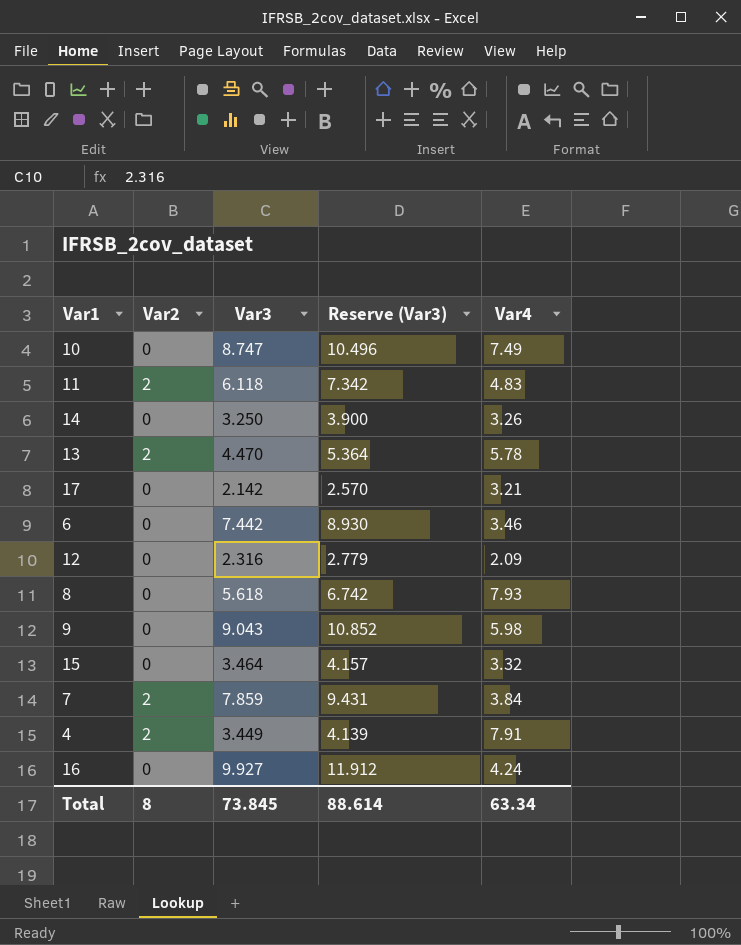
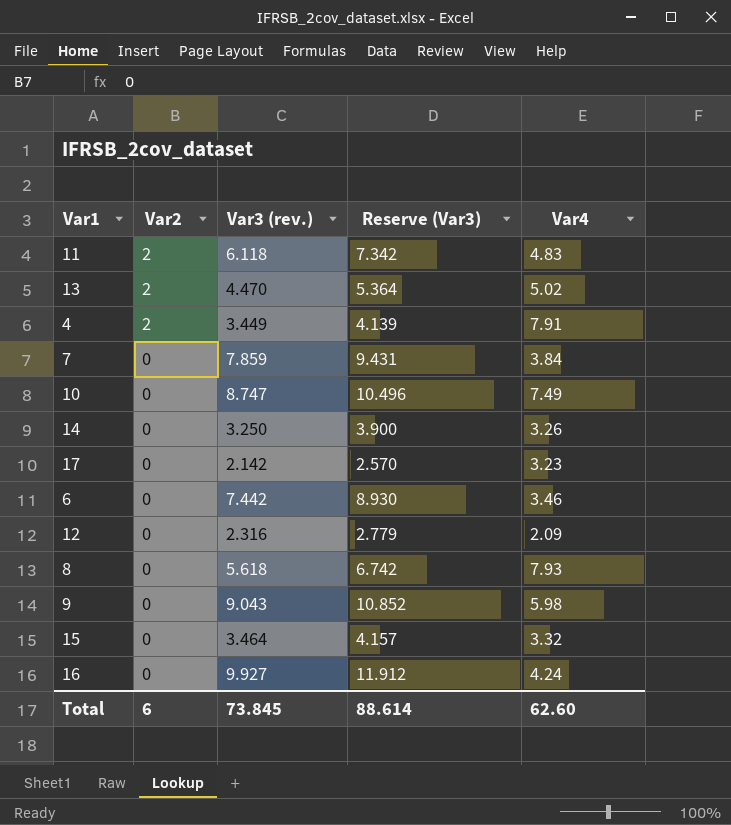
row order: none -> Var2 descending
column name: Var3 -> Var3 (rev.)
13 | Var4: 5.78 -> 5.02
7 | Var2: 2 -> 0
17 | Var4: 3.21 -> 3.23
Total | Var2: 8 -> 6
Total | Var4: 63.34 -> 62.60

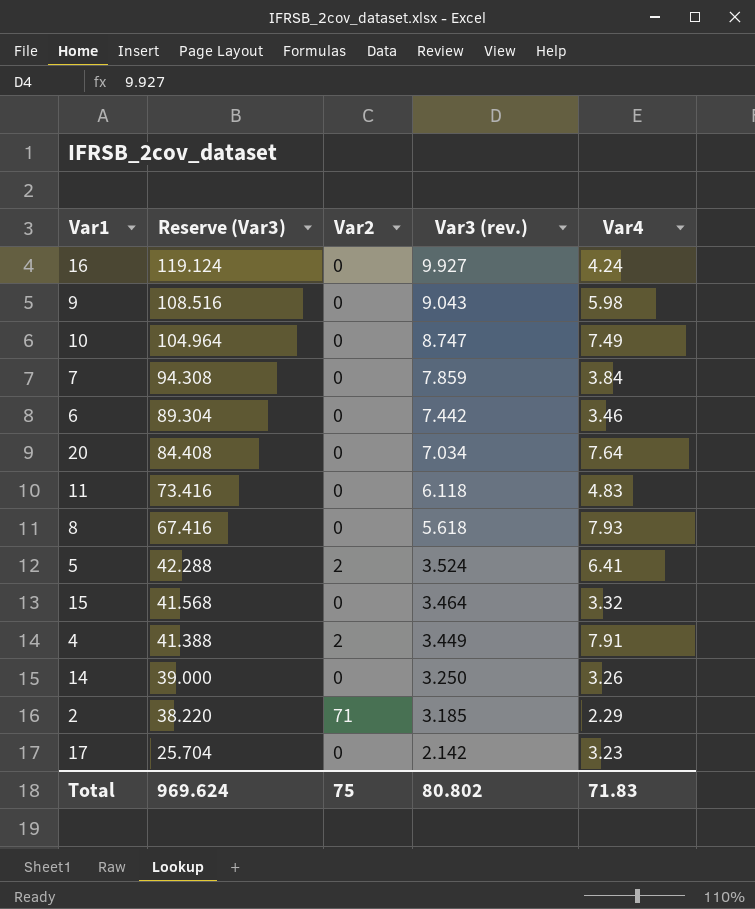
row order: Var2 descending -> Reserve (Var3) descending
column Reserve (Var3) | formula: [Var3 (rev.)] * 1.2 -> [Var3 (rev.)] * 12
column Reserve (Var3) | position: 4 -> 2
row 13: 2 | 4.470 | 5.364 | 5.02 -> none
row 12: 0 | 2.316 | 2.779 | 2.09 -> none
row 20: none -> 84.408 | 0 | 7.034 | 7.64
11 | Var2: 2 -> 0
row 5: none -> 42.288 | 2 | 3.524 | 6.41
row 2: none -> 38.220 | 71 | 3.185 | 2.29
Total | Reserve (Var3): 88.614 -> 969.624
Total | Var2: 6 -> 75
Total | Var3 (rev.): 73.845 -> 80.802
Total | Var4: 62.60 -> 71.83

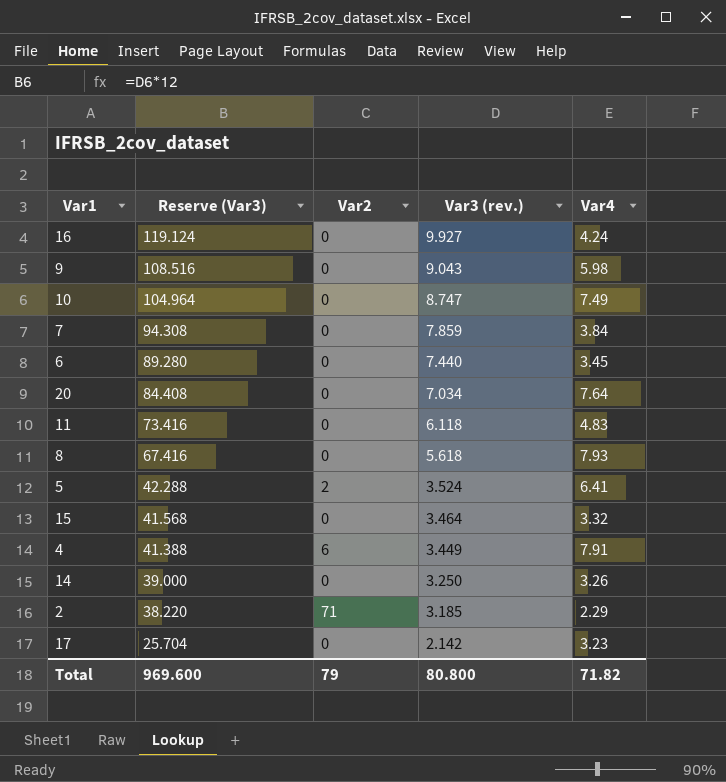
6 | Reserve (Var3): 89.304 -> 89.280
6 | Var3 (rev.): 7.442 -> 7.440
6 | Var4: 3.46 -> 3.45
4 | Var2: 2 -> 6
Total | Reserve (Var3): 969.624 -> 969.600
Total | Var2: 75 -> 79
Total | Var3 (rev.): 80.802 -> 80.800
Total | Var4: 71.83 -> 71.82

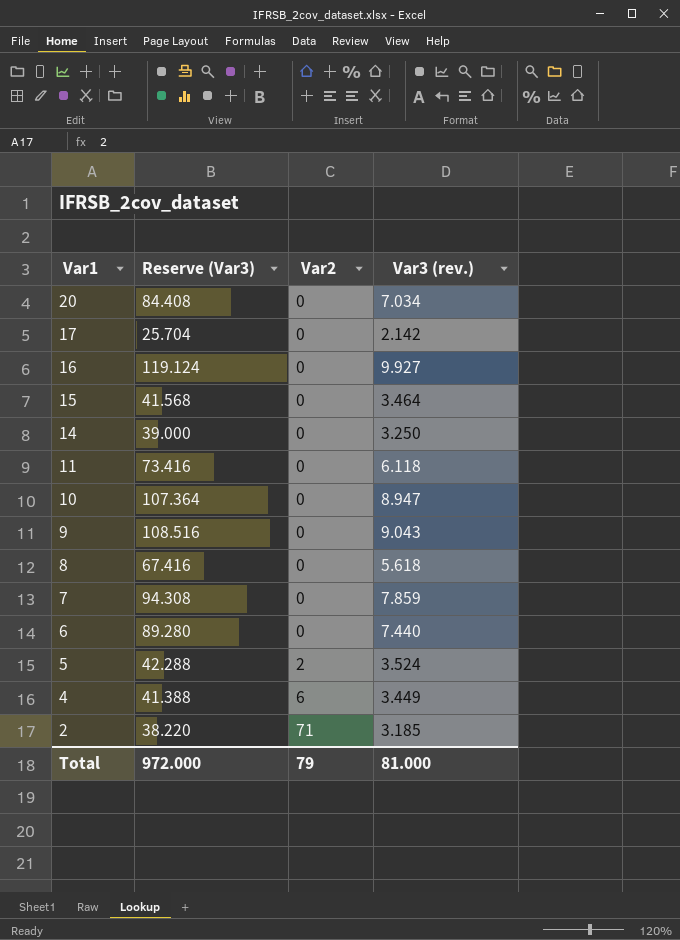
row order: Reserve (Var3) descending -> Var1 descending
column Var4 | position: 5 -> none
10 | Reserve (Var3): 104.964 -> 107.364
10 | Var3 (rev.): 8.747 -> 8.947
Total | Reserve (Var3): 969.600 -> 972.000
Total | Var3 (rev.): 80.800 -> 81.000

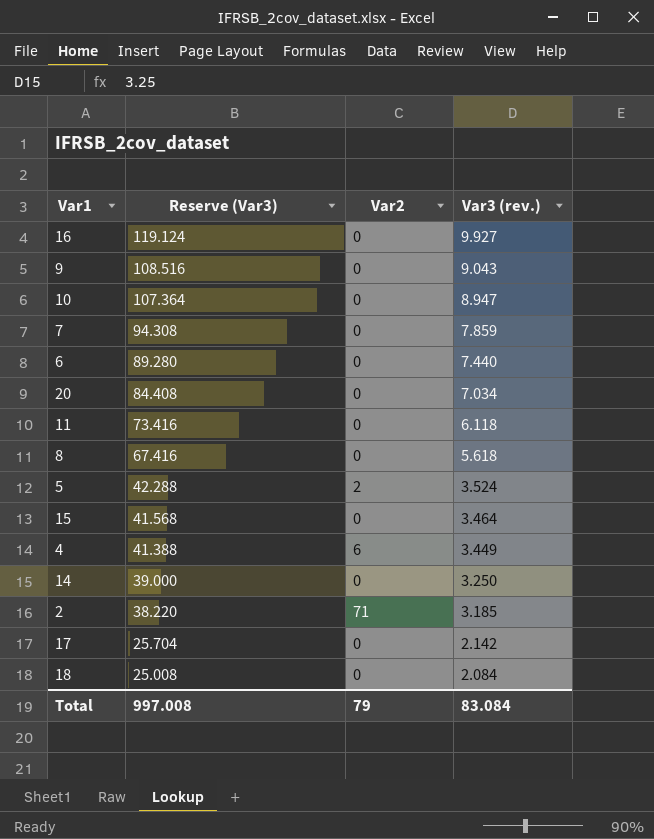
row order: Var1 descending -> Reserve (Var3) descending
row 18: none -> 25.008 | 0 | 2.084
Total | Reserve (Var3): 972.000 -> 997.008
Total | Var3 (rev.): 81.000 -> 83.084

